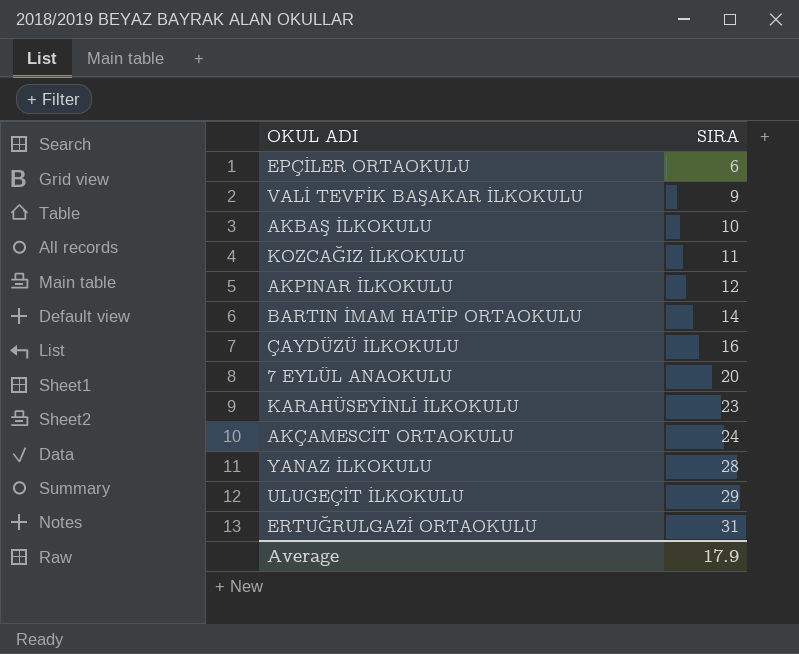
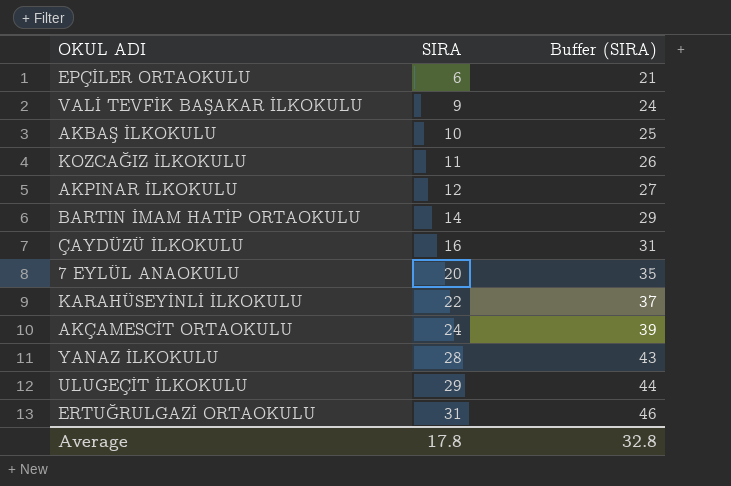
column Buffer (SIRA) | formula: none -> [SIRA] + 15
KARAHÜSEYİNLİ İLKOKULU | SIRA: 23 -> 22
Average | SIRA: 17.9 -> 17.8

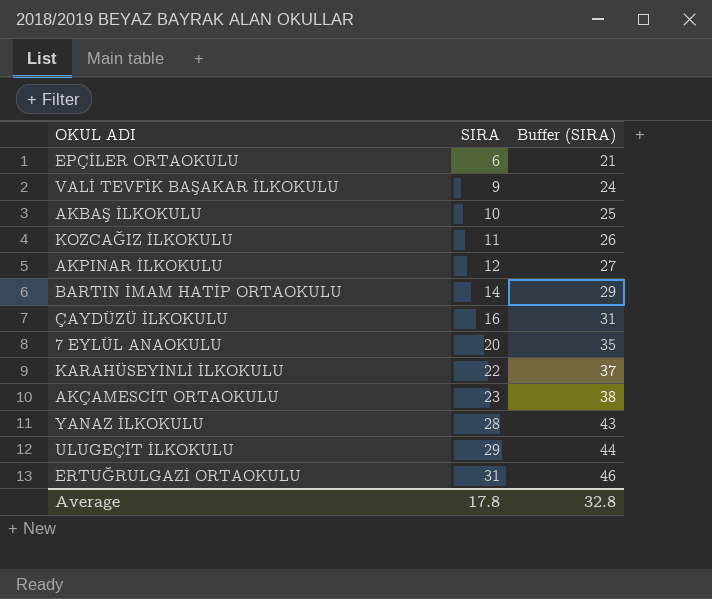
AKÇAMESCİT ORTAOKULU | SIRA: 24 -> 23
AKÇAMESCİT ORTAOKULU | Buffer (SIRA): 39 -> 38

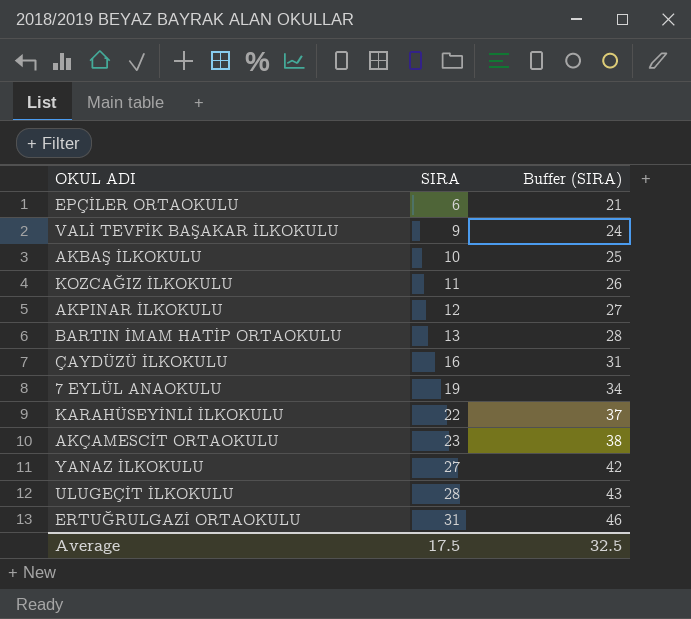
BARTIN İMAM HATİP ORTAOKULU | SIRA: 14 -> 13
BARTIN İMAM HATİP ORTAOKULU | Buffer (SIRA): 29 -> 28
7 EYLÜL ANAOKULU | SIRA: 20 -> 19
7 EYLÜL ANAOKULU | Buffer (SIRA): 35 -> 34
YANAZ İLKOKULU | SIRA: 28 -> 27
YANAZ İLKOKULU | Buffer (SIRA): 43 -> 42
ULUGEÇİT İLKOKULU | SIRA: 29 -> 28
ULUGEÇİT İLKOKULU | Buffer (SIRA): 44 -> 43
Average | SIRA: 17.8 -> 17.5
Average | Buffer (SIRA): 32.8 -> 32.5

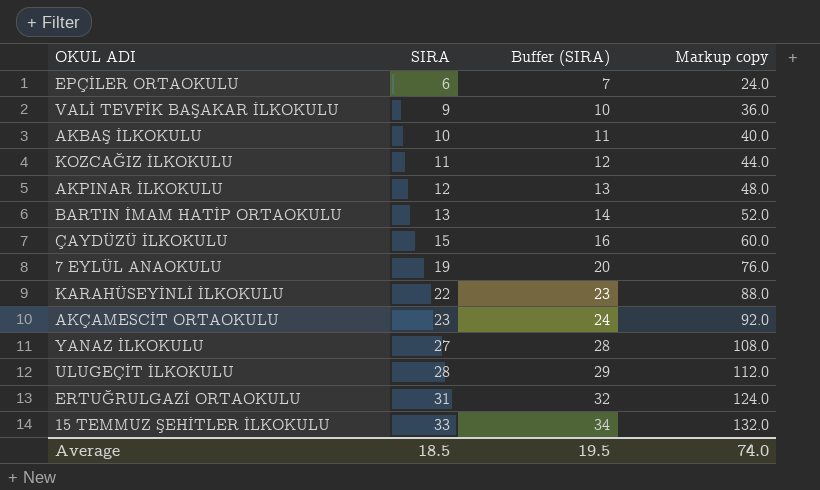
column Buffer (SIRA) | formula: [SIRA] + 15 -> [SIRA] + 1
column Markup copy | formula: none -> [SIRA] * 4
ÇAYDÜZÜ İLKOKULU | SIRA: 16 -> 15
row 15 TEMMUZ ŞEHİTLER İLKOKULU: none -> 33 | 34 | 132.0
Average | SIRA: 17.5 -> 18.5
Average | Buffer (SIRA): 32.5 -> 19.5

